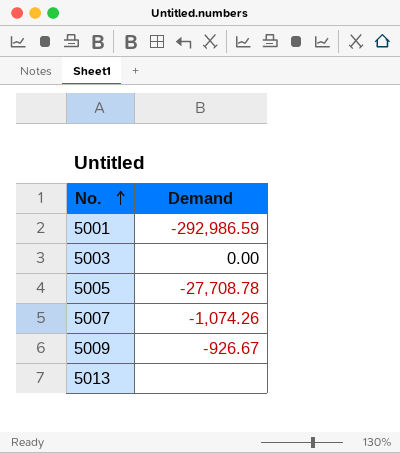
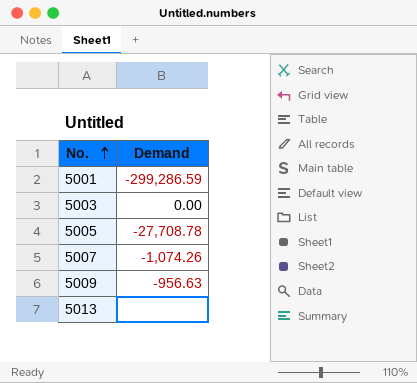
5001 | Demand: -292,986.59 -> -299,286.59
5009 | Demand: -926.67 -> -956.63

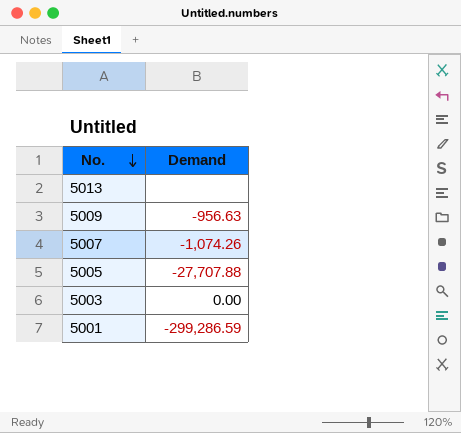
row order: No. ascending -> No. descending
5005 | Demand: -27,708.78 -> -27,707.88

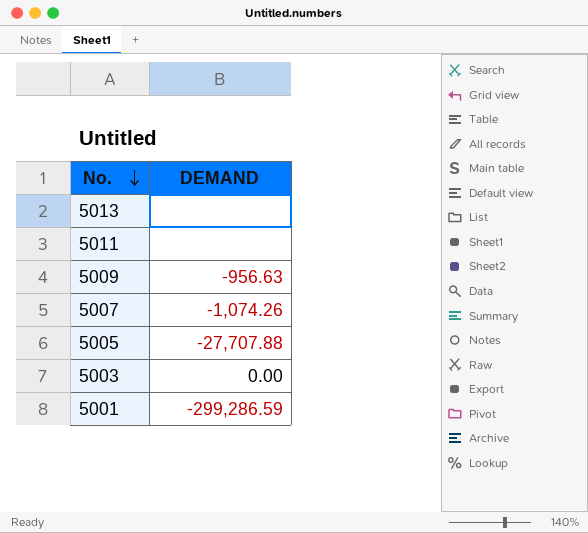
column name: Demand -> DEMAND
row 5011: none -> none

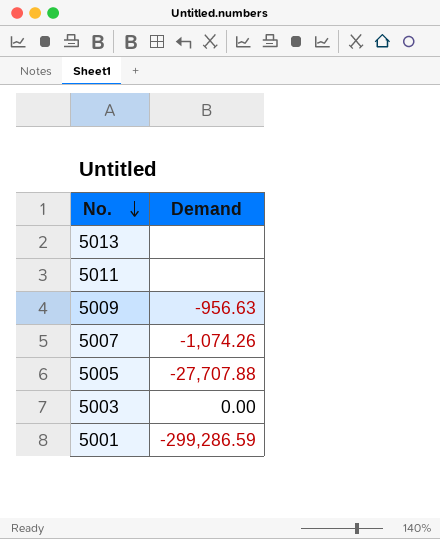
column name: DEMAND -> Demand

